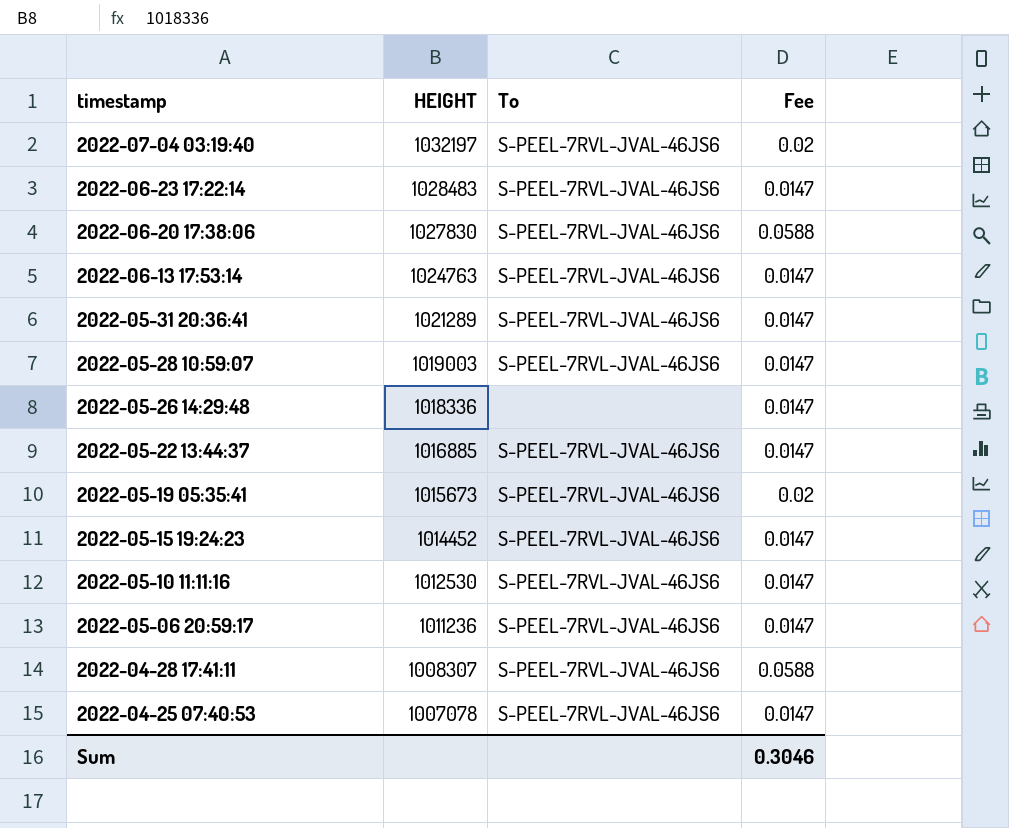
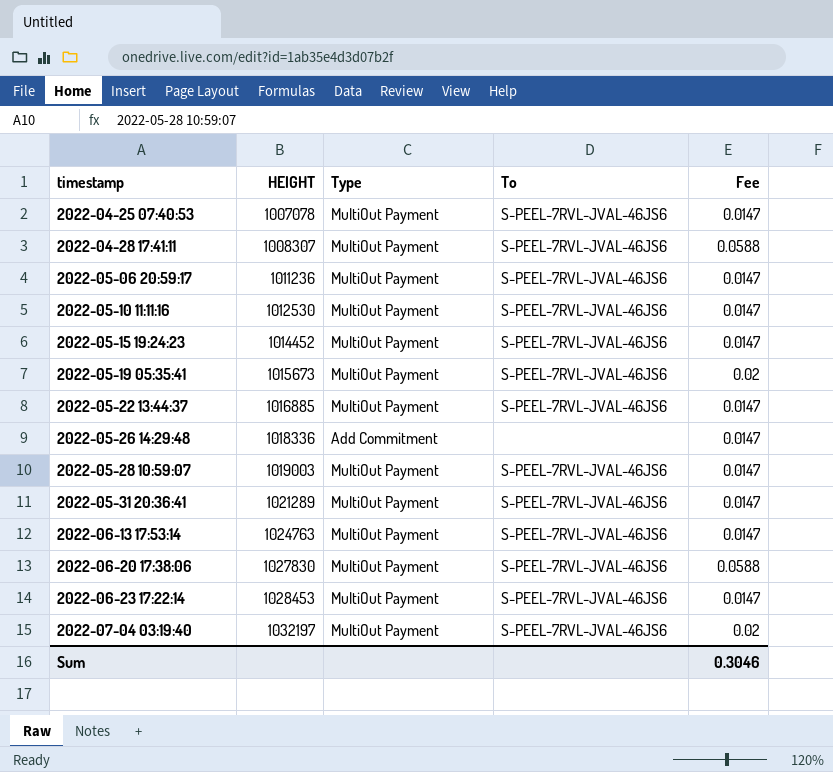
row order: timestamp descending -> timestamp ascending
column Type | position: none -> 3
2022-06-23 17:22:14 | HEIGHT: 1028483 -> 1028453

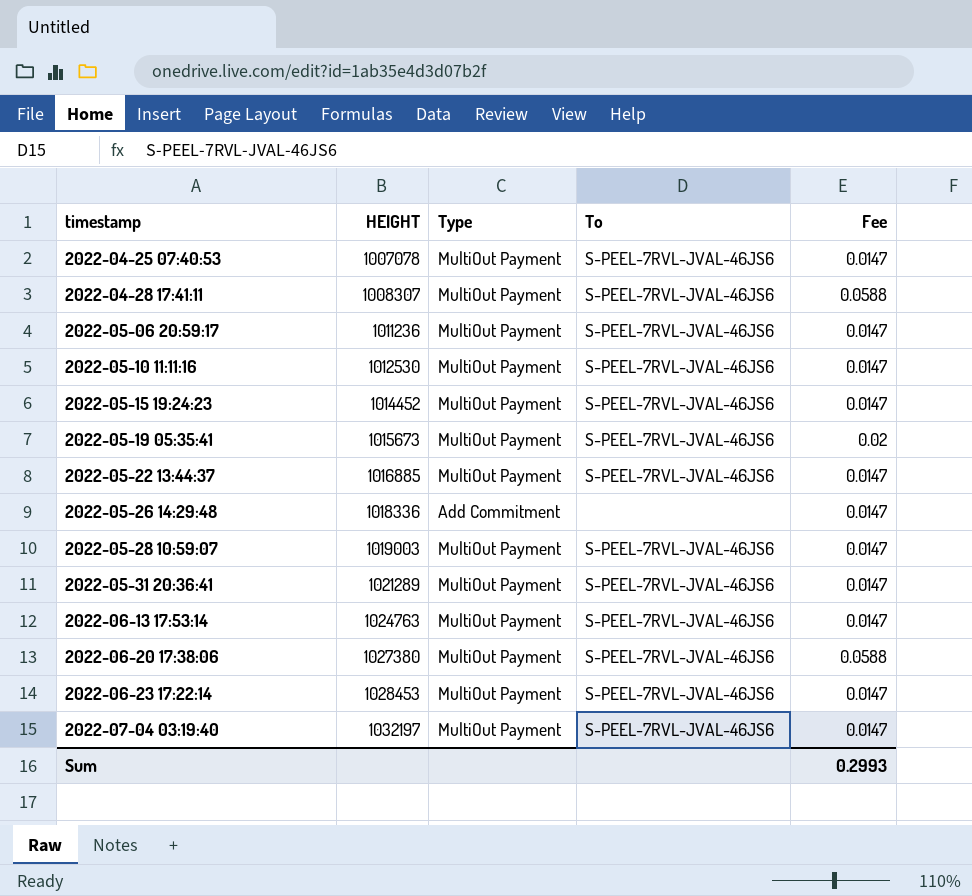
2022-06-20 17:38:06 | HEIGHT: 1027830 -> 1027380
2022-07-04 03:19:40 | Fee: 0.02 -> 0.0147
Sum | Fee: 0.3046 -> 0.2993

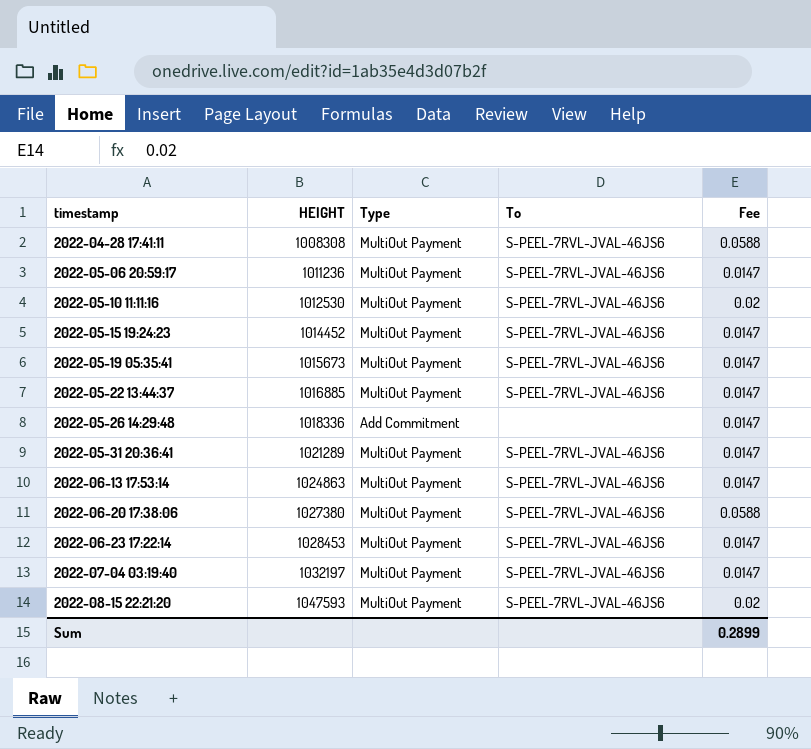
row 2022-04-25 07:40:53: 1007078 | MultiOut Payment | S-PEEL-7RVL-JVAL-46JS6 | 0.0147 -> none
row 2022-05-28 10:59:07: 1019003 | MultiOut Payment | S-PEEL-7RVL-JVAL-46JS6 | 0.0147 -> none
2022-04-28 17:41:11 | HEIGHT: 1008307 -> 1008308
2022-05-10 11:11:16 | Fee: 0.0147 -> 0.02
2022-05-19 05:35:41 | Fee: 0.02 -> 0.0147
2022-06-13 17:53:14 | HEIGHT: 1024763 -> 1024863
row 2022-08-15 22:21:20: none -> 1047593 | MultiOut Payment | S-PEEL-7RVL-JVAL-46JS6 | 0.02
Sum | Fee: 0.2993 -> 0.2899

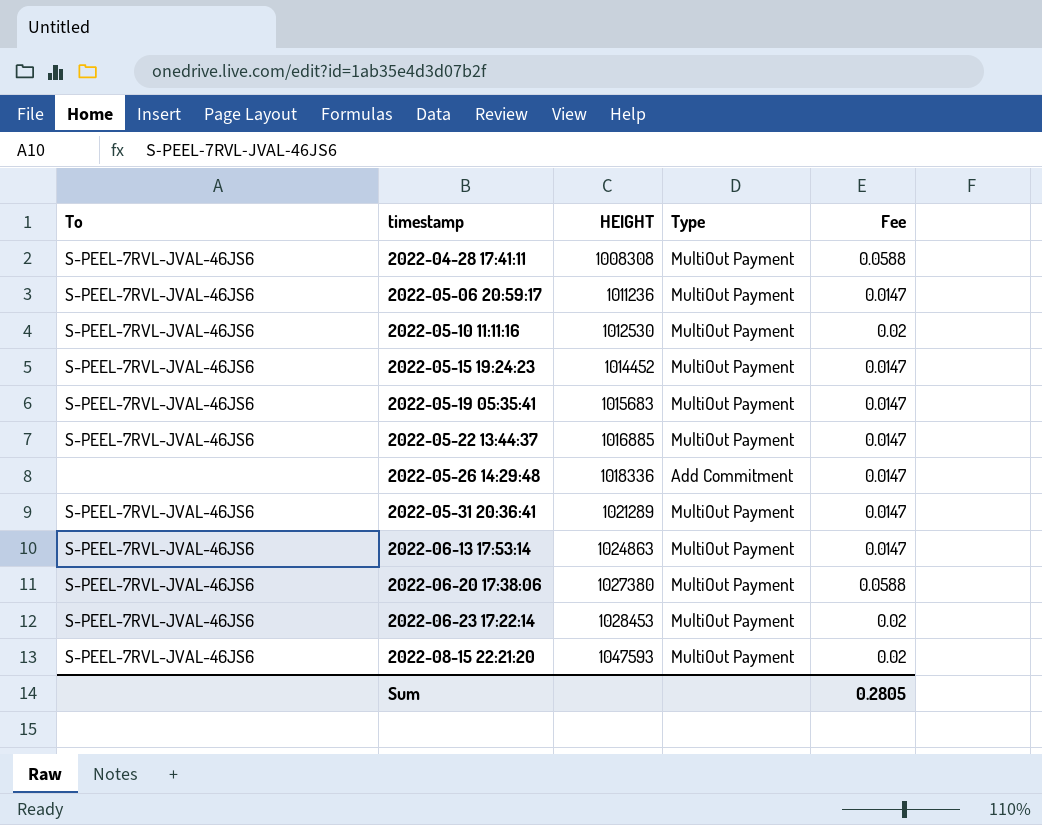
column To | position: 4 -> 1
row 2022-07-04 03:19:40: 1032197 | MultiOut Payment | S-PEEL-7RVL-JVAL-46JS6 | 0.0147 -> none
2022-05-19 05:35:41 | HEIGHT: 1015673 -> 1015683
2022-06-23 17:22:14 | Fee: 0.0147 -> 0.02
Sum | Fee: 0.2899 -> 0.2805

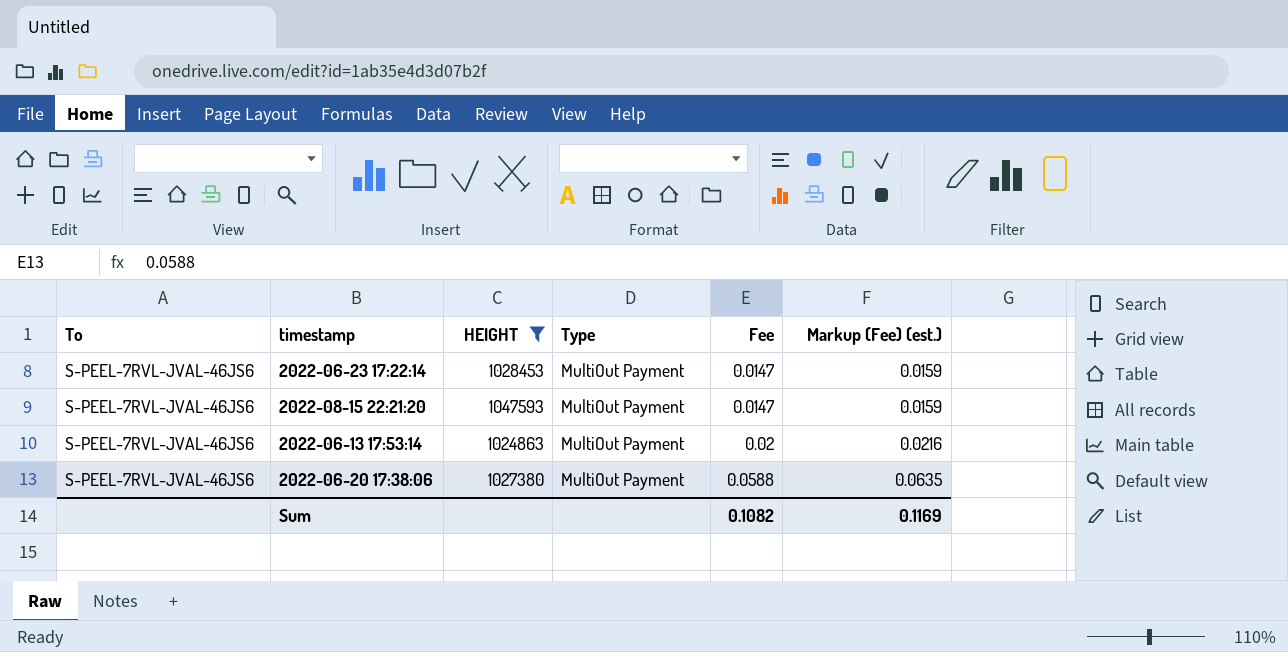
filter: none -> HEIGHT >= 1024863
row order: timestamp ascending -> Fee ascending
column Markup (Fee) (est.) | formula: none -> [Fee] * 1.08
2022-06-23 17:22:14 | Fee: 0.02 -> 0.0147
2022-08-15 22:21:20 | Fee: 0.02 -> 0.0147
2022-06-13 17:53:14 | Fee: 0.0147 -> 0.02
Sum | Fee: 0.2805 -> 0.1082

